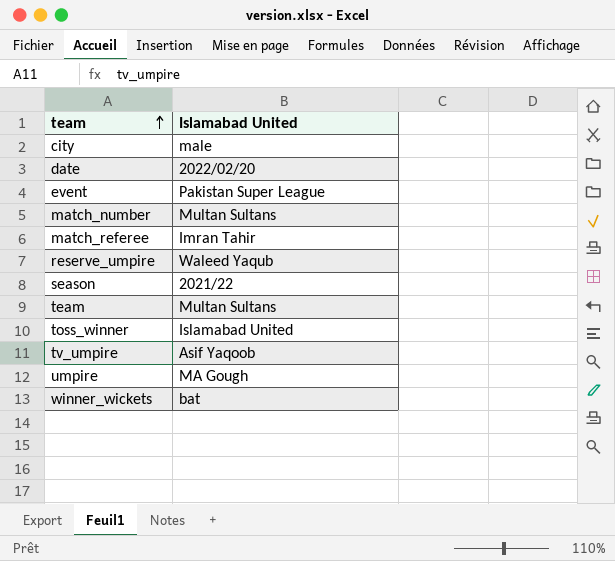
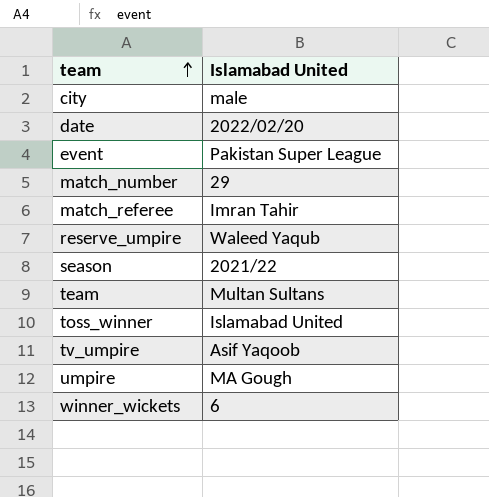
match_number | Islamabad United: Multan Sultans -> 29
winner_wickets | Islamabad United: bat -> 6

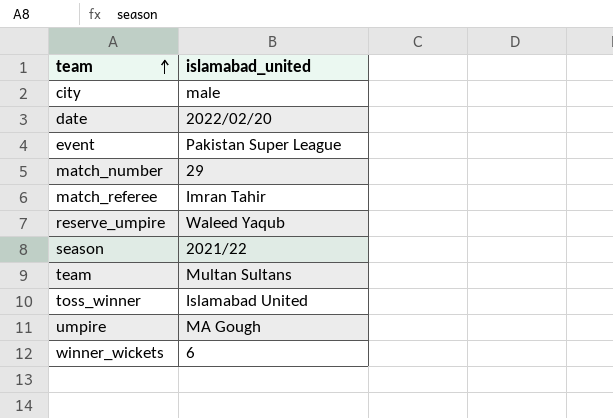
column name: Islamabad United -> islamabad_united
row tv_umpire: Asif Yaqoob -> none

